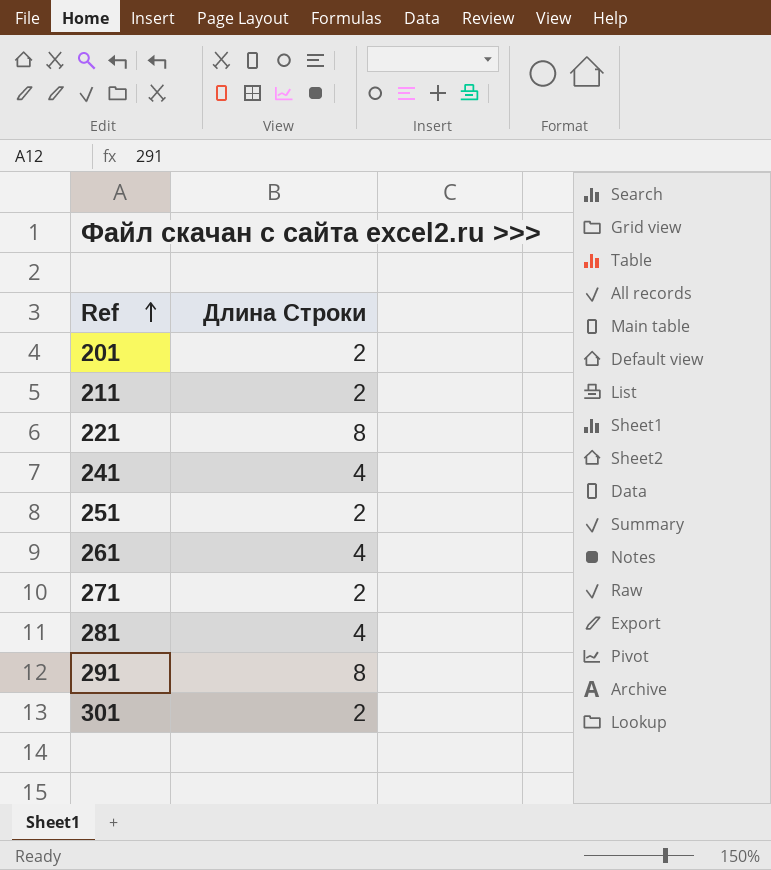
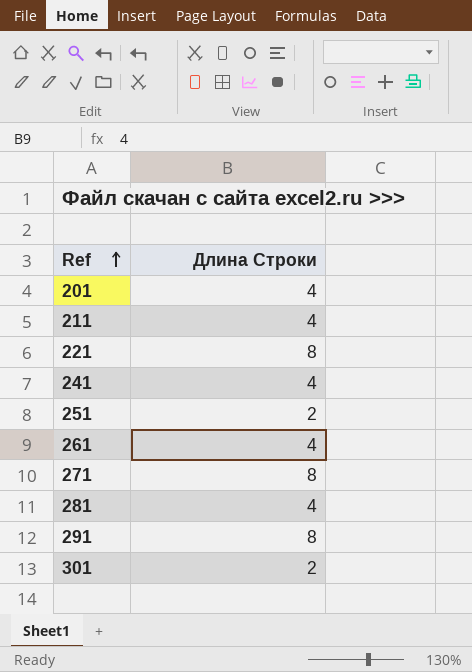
201 | Длина Строки: 2 -> 4
211 | Длина Строки: 2 -> 4
271 | Длина Строки: 2 -> 8

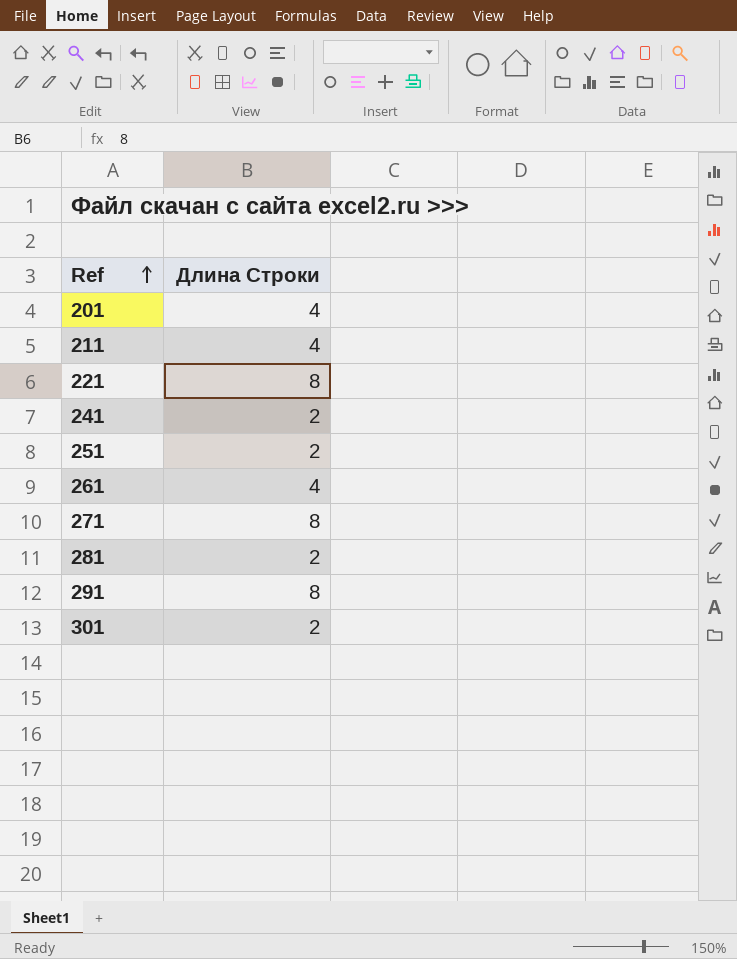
241 | Длина Строки: 4 -> 2
281 | Длина Строки: 4 -> 2

